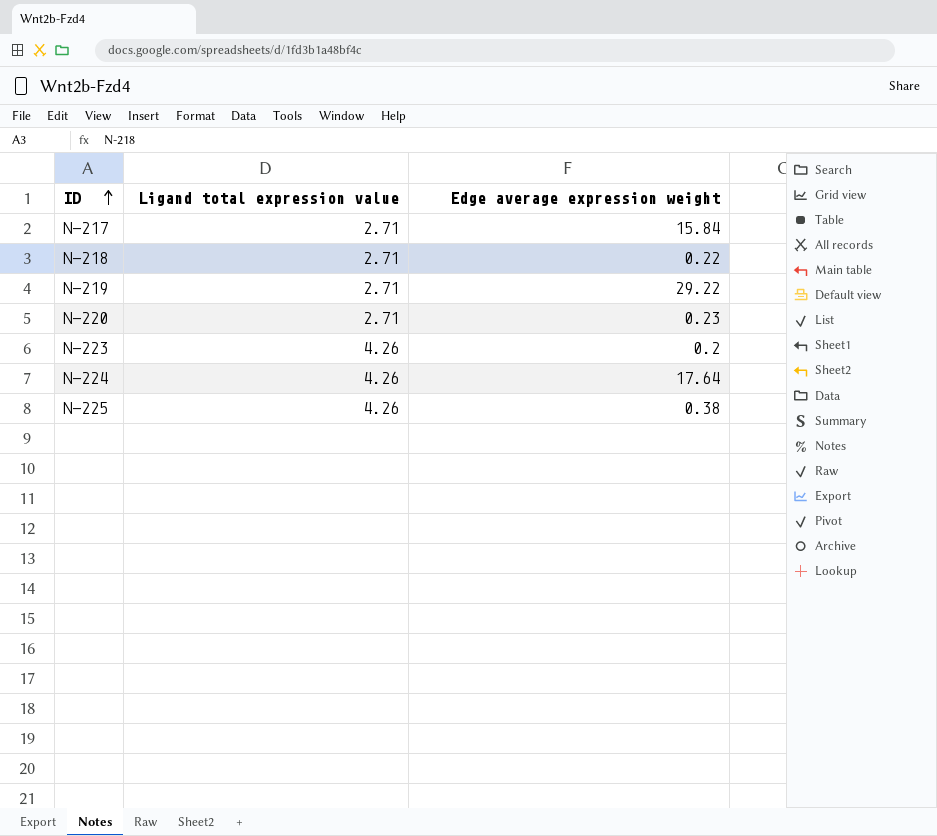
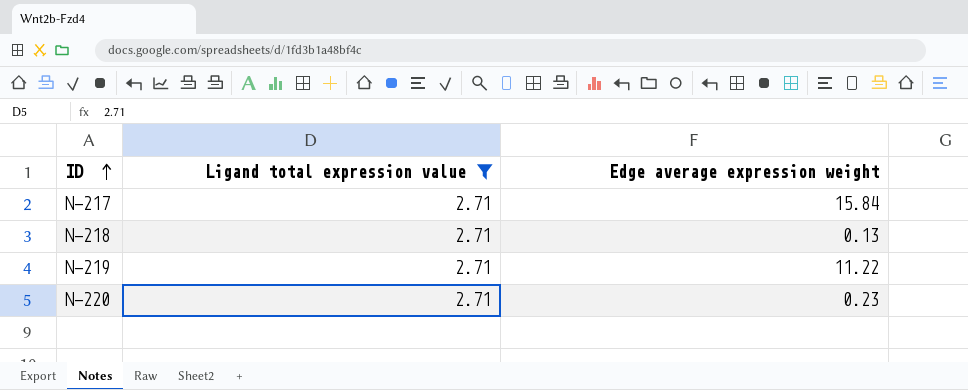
filter: none -> Ligand total expression value = 2.71
N-218 | Edge average expression weight: 0.22 -> 0.13
N-219 | Edge average expression weight: 29.22 -> 11.22

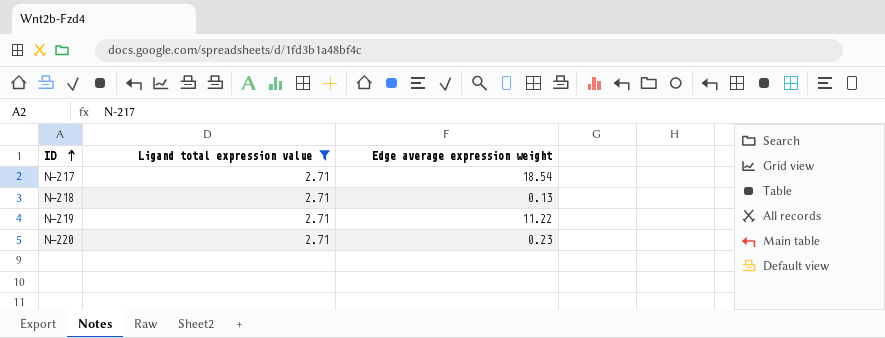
N-217 | Edge average expression weight: 15.84 -> 18.54

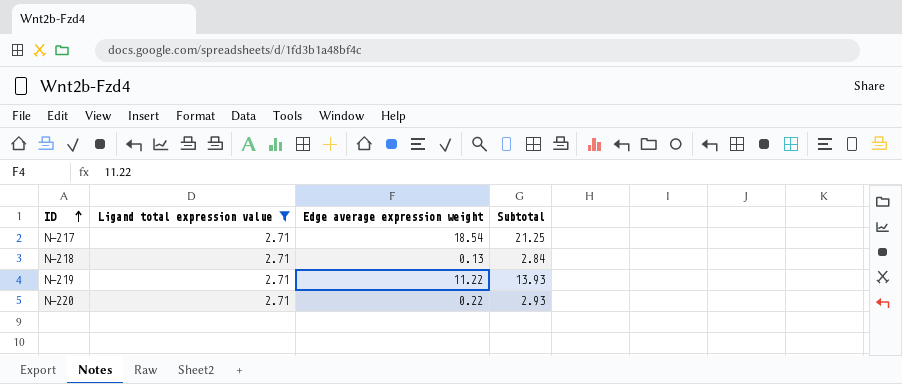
column Subtotal | formula: none -> [Ligand total expression value] + [Edge average expression weight]
N-220 | Edge average expression weight: 0.23 -> 0.22

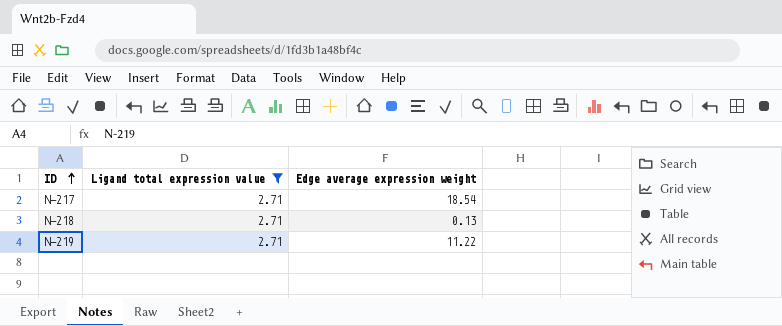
column Subtotal | formula: [Ligand total expression value] + [Edge average expression weight] -> none
row N-220: 2.71 | 0.22 | 2.93 -> none

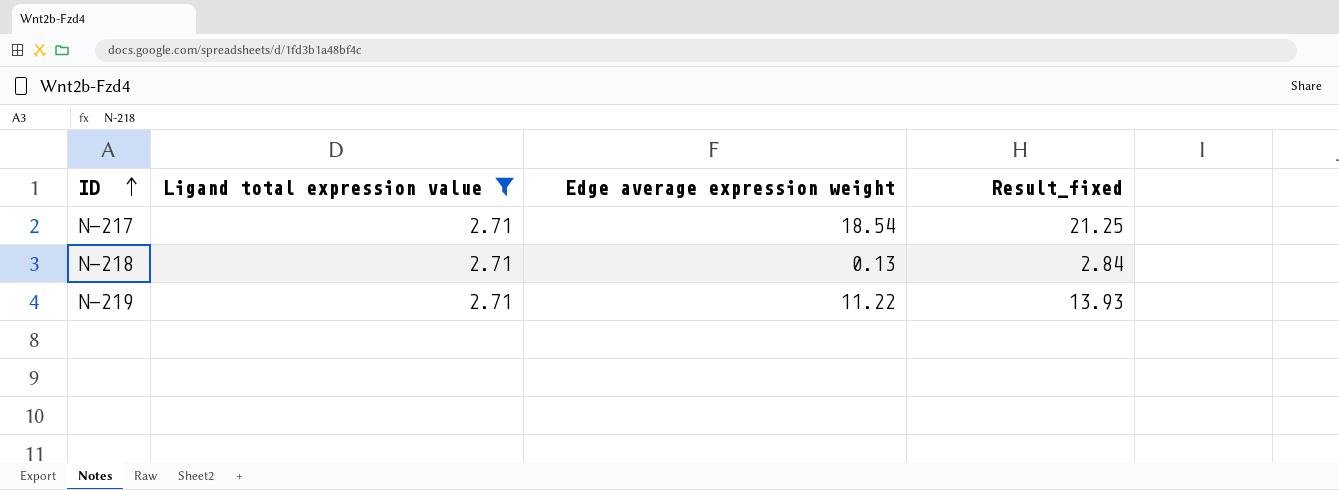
column Result_fixed | formula: none -> [Ligand total expression value] + [Edge average expression weight]

